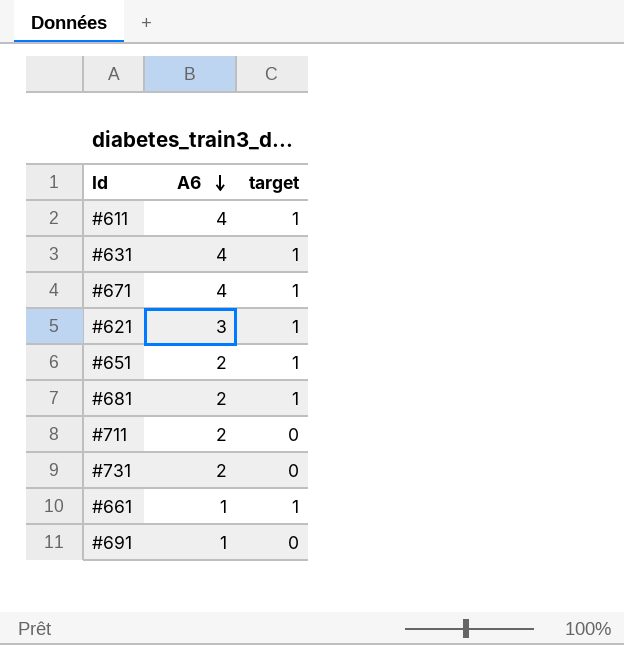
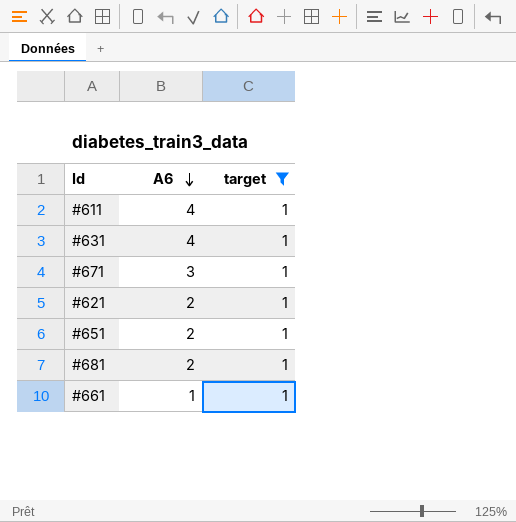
filter: none -> target = 1
#671 | A6: 4 -> 3
#621 | A6: 3 -> 2

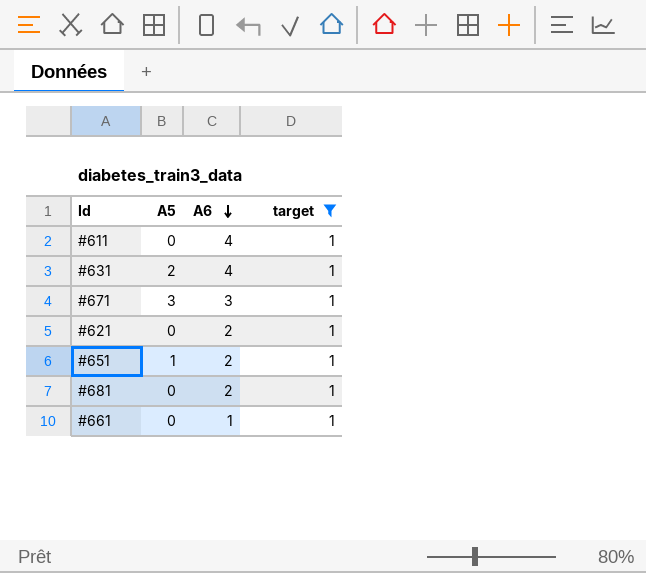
column A5 | position: none -> 2

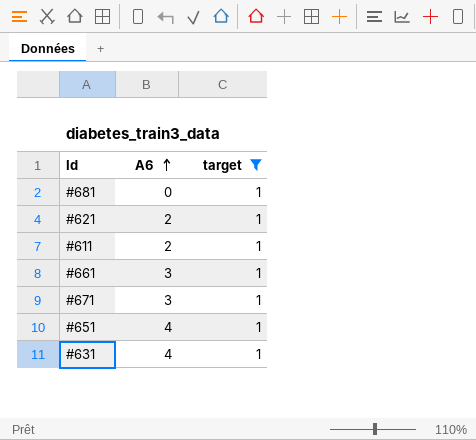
row order: A6 descending -> A6 ascending
column A5 | position: 2 -> none
#681 | A6: 2 -> 0
#611 | A6: 4 -> 2
#661 | A6: 1 -> 3
#651 | A6: 2 -> 4

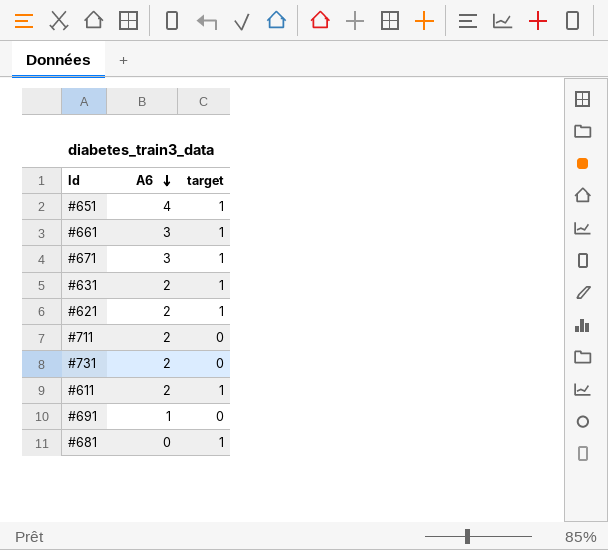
filter: target = 1 -> none
row order: A6 ascending -> A6 descending
#631 | A6: 4 -> 2

